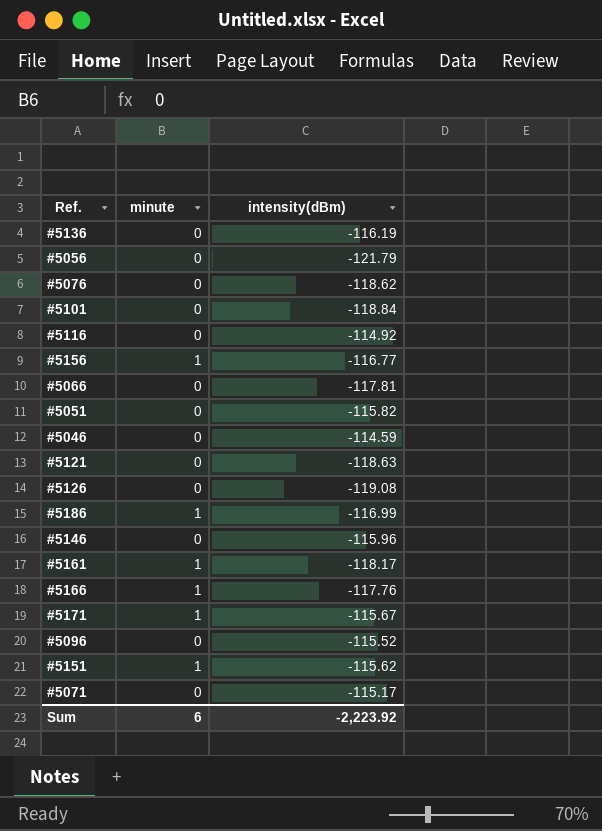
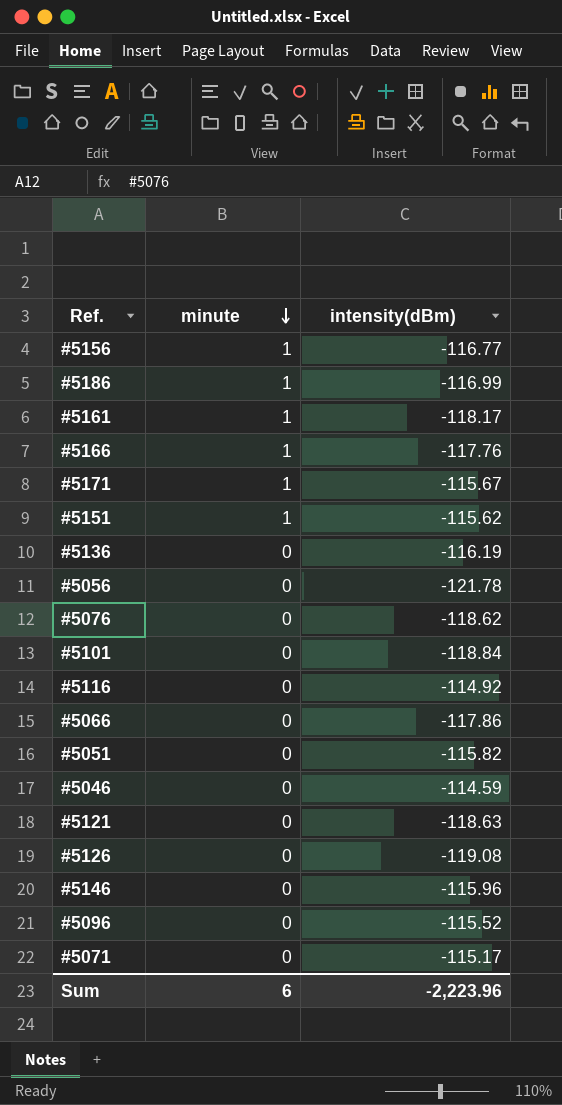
row order: none -> minute descending
#5056 | intensity(dBm): -121.79 -> -121.78
#5066 | intensity(dBm): -117.81 -> -117.86
Sum | intensity(dBm): -2,223.92 -> -2,223.96

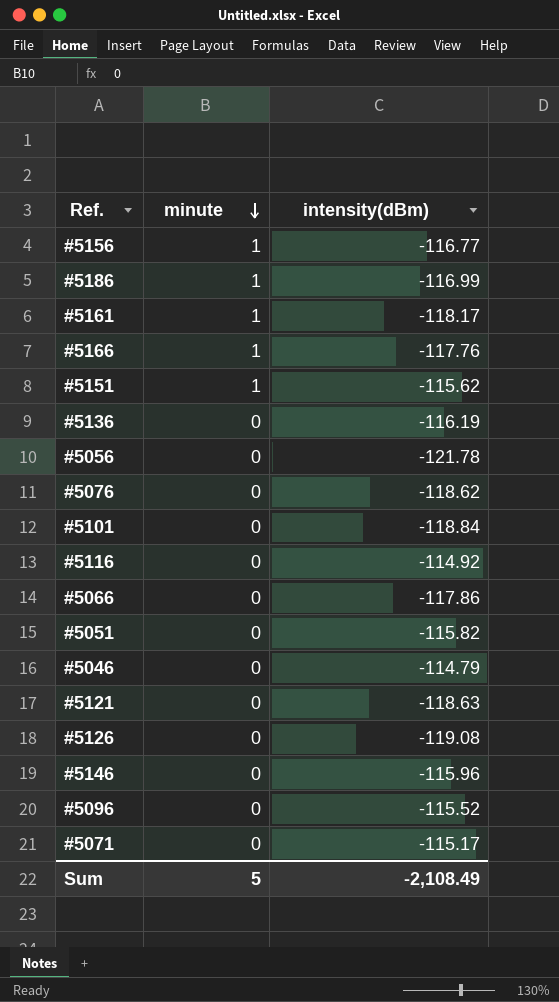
row #5171: 1 | -115.67 -> none
#5046 | intensity(dBm): -114.59 -> -114.79
Sum | minute: 6 -> 5
Sum | intensity(dBm): -2,223.96 -> -2,108.49

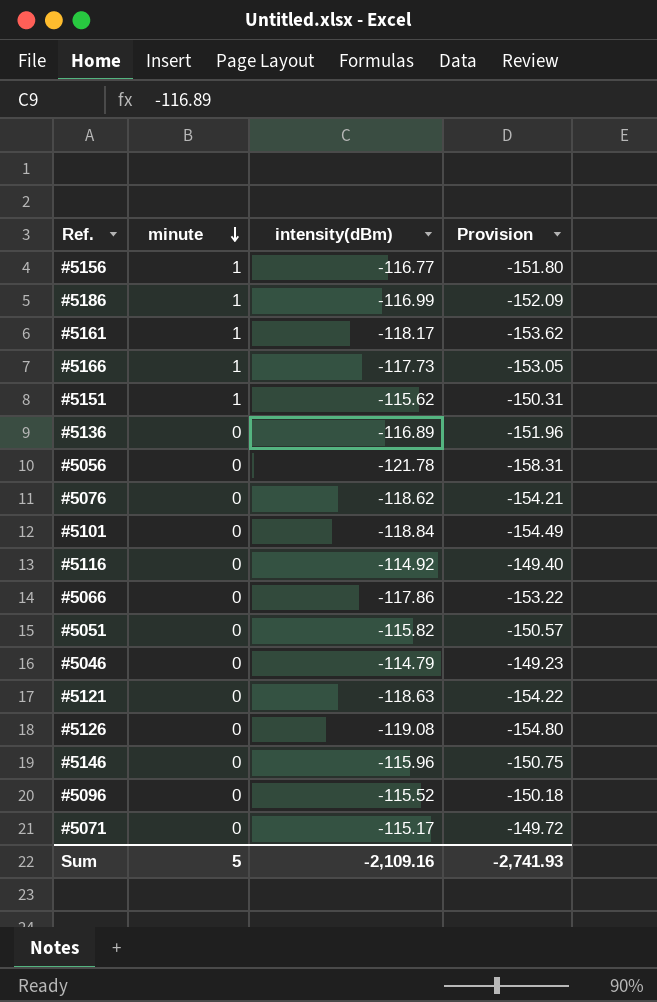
column Provision | formula: none -> [intensity(dBm)] * 1.3
#5166 | intensity(dBm): -117.76 -> -117.73
#5136 | intensity(dBm): -116.19 -> -116.89
Sum | intensity(dBm): -2,108.49 -> -2,109.16

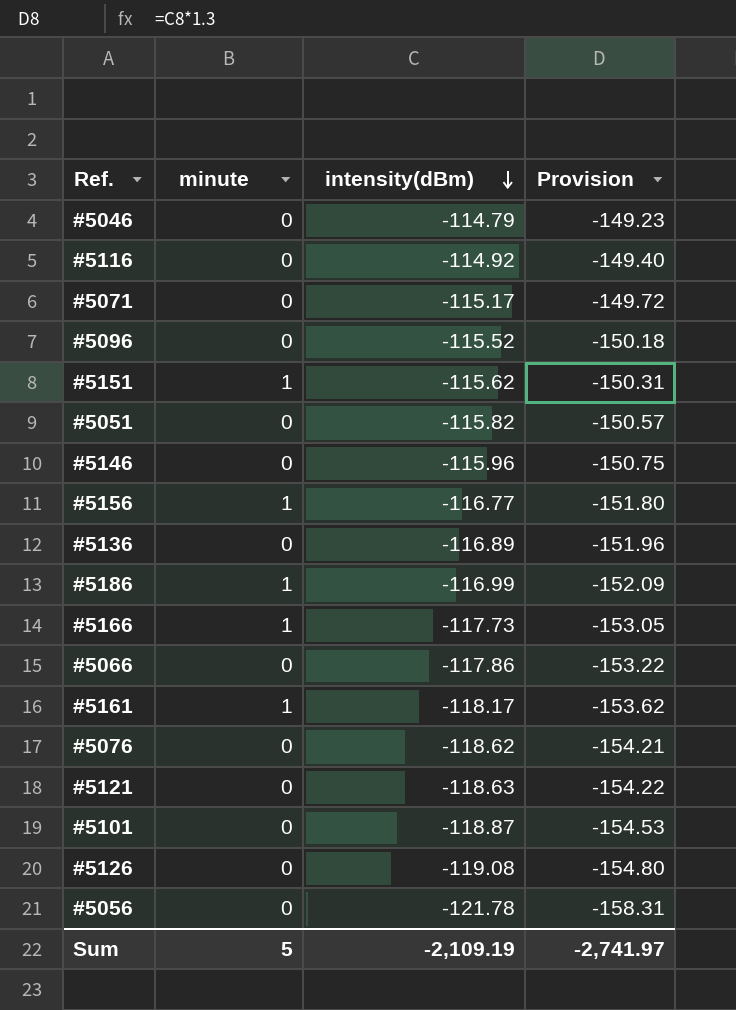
row order: minute descending -> intensity(dBm) descending
#5101 | intensity(dBm): -118.84 -> -118.87
#5101 | Provision: -154.49 -> -154.53
Sum | intensity(dBm): -2,109.16 -> -2,109.19
Sum | Provision: -2,741.93 -> -2,741.97

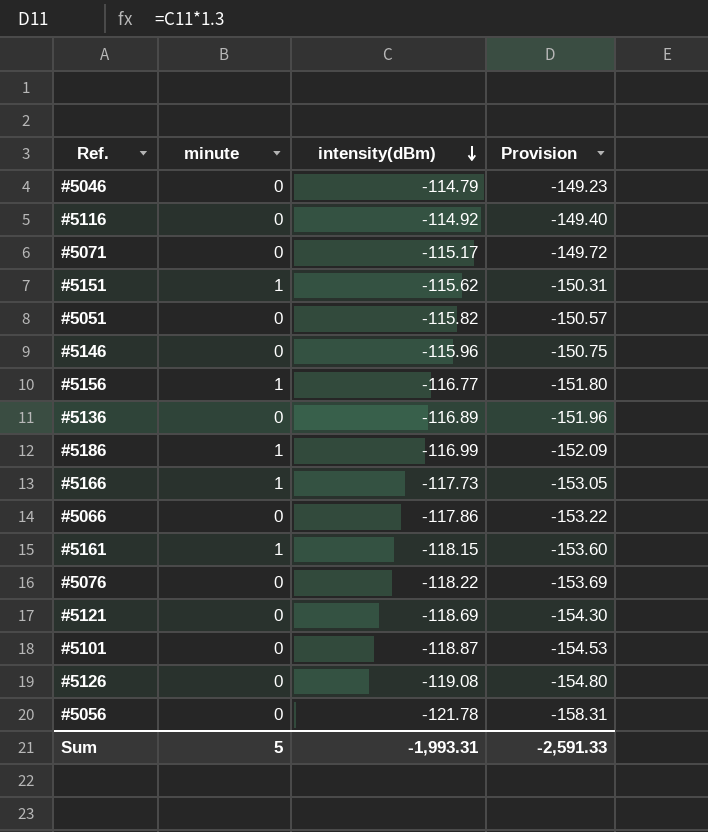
row #5096: 0 | -115.52 | -150.18 -> none
#5161 | intensity(dBm): -118.17 -> -118.15
#5161 | Provision: -153.62 -> -153.60
#5076 | intensity(dBm): -118.62 -> -118.22
#5076 | Provision: -154.21 -> -153.69
#5121 | intensity(dBm): -118.63 -> -118.69
#5121 | Provision: -154.22 -> -154.30
Sum | intensity(dBm): -2,109.19 -> -1,993.31
Sum | Provision: -2,741.97 -> -2,591.33

